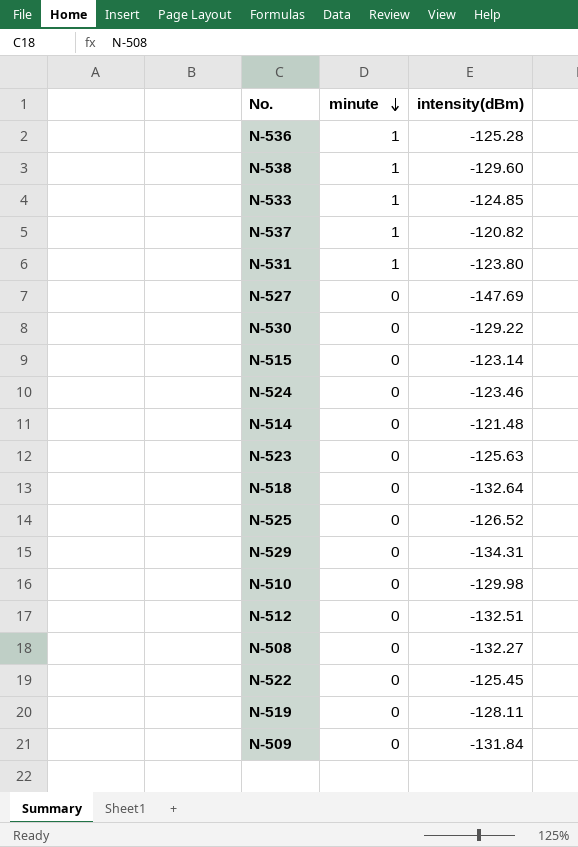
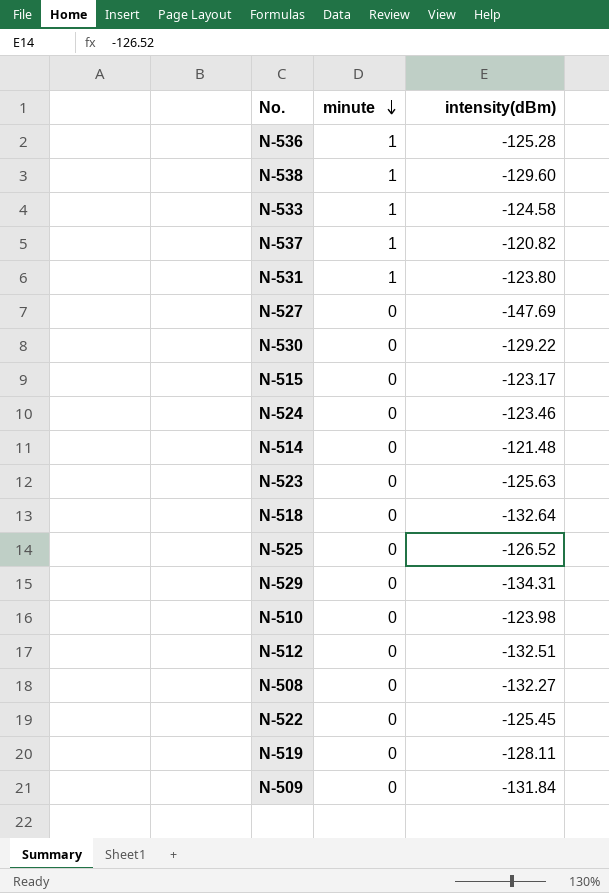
N-533 | intensity(dBm): -124.85 -> -124.58
N-515 | intensity(dBm): -123.14 -> -123.17
N-510 | intensity(dBm): -129.98 -> -123.98

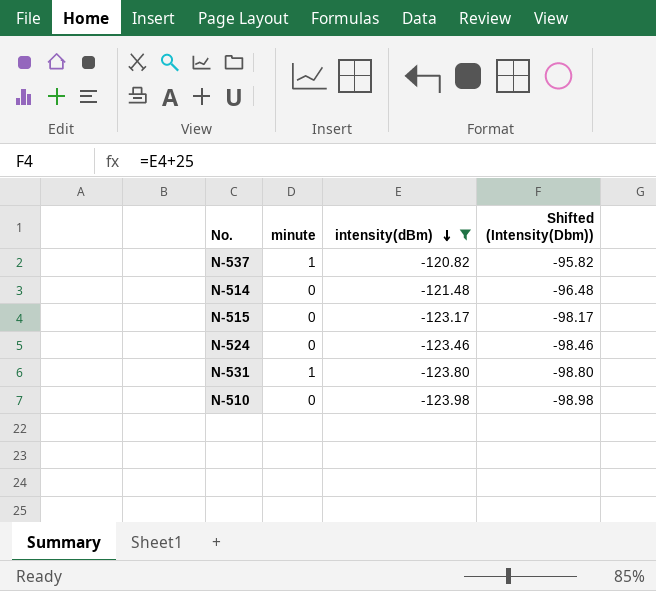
filter: none -> intensity(dBm) >= -123.98
row order: minute descending -> intensity(dBm) descending
column Shifted (Intensity(Dbm)) | formula: none -> [intensity(dBm)] + 25

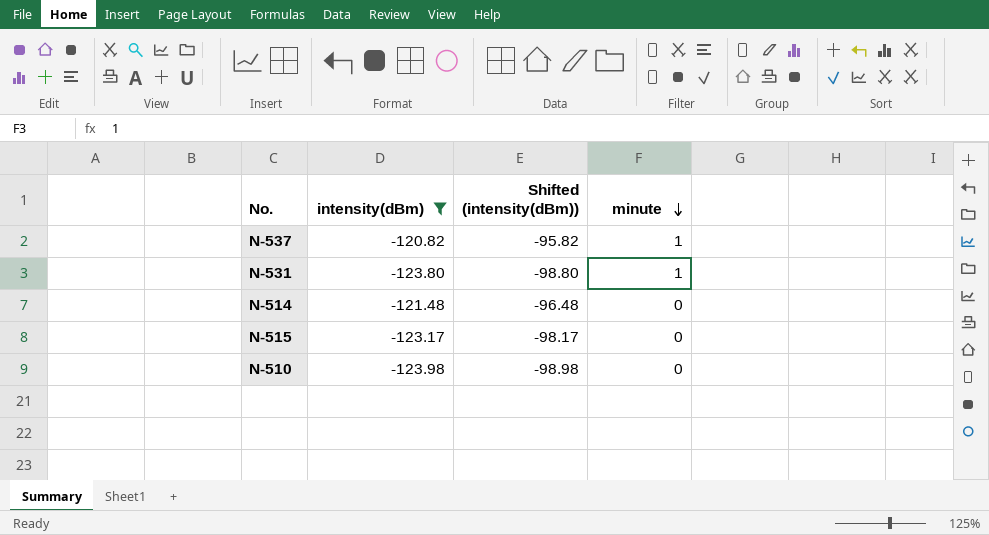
row order: intensity(dBm) descending -> minute descending
column name: Shifted (Intensity(Dbm)) -> Shifted (intensity(dBm))
column minute | position: 2 -> 4
row N-524: 0 | -123.46 | -98.46 -> none

